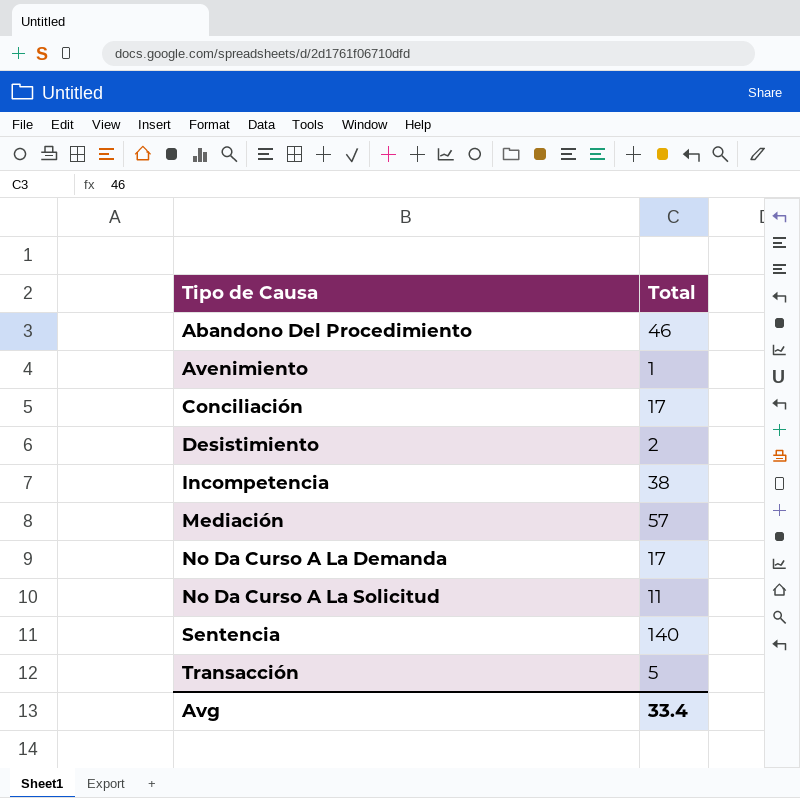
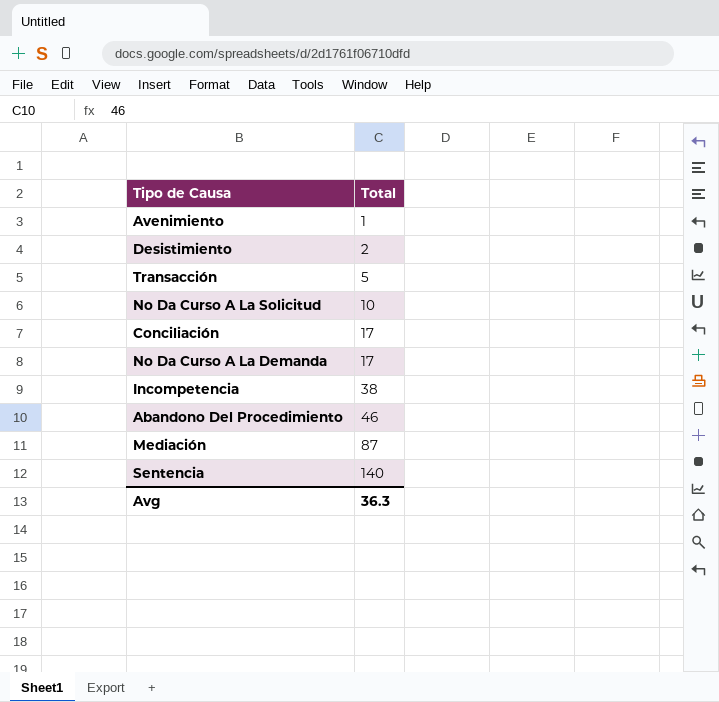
row order: Tipo de Causa ascending -> Total ascending
No Da Curso A La Solicitud | Total: 11 -> 10
Mediación | Total: 57 -> 87
Avg | Total: 33.4 -> 36.3

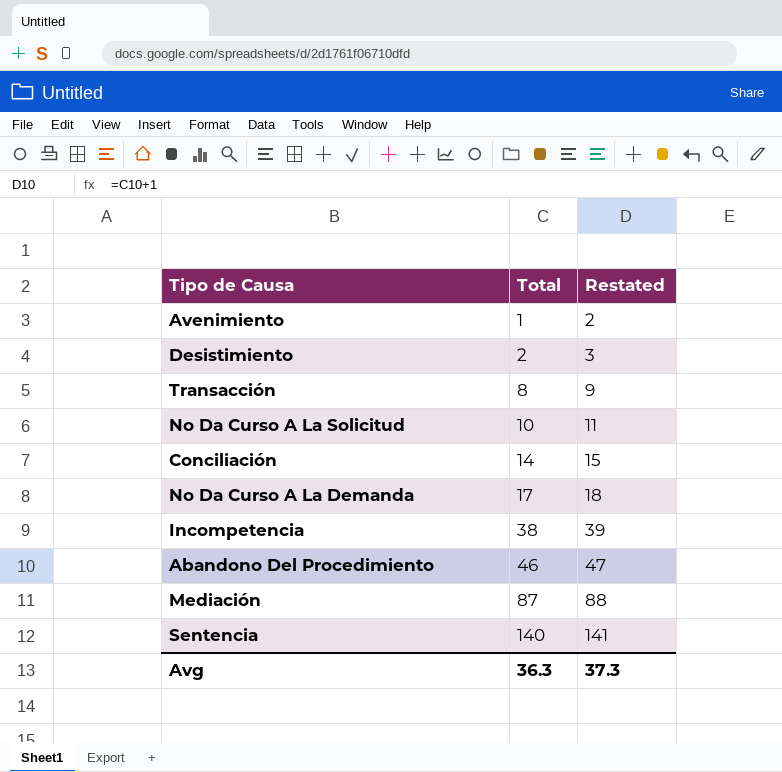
column Restated | formula: none -> [Total] + 1
Transacción | Total: 5 -> 8
Conciliación | Total: 17 -> 14

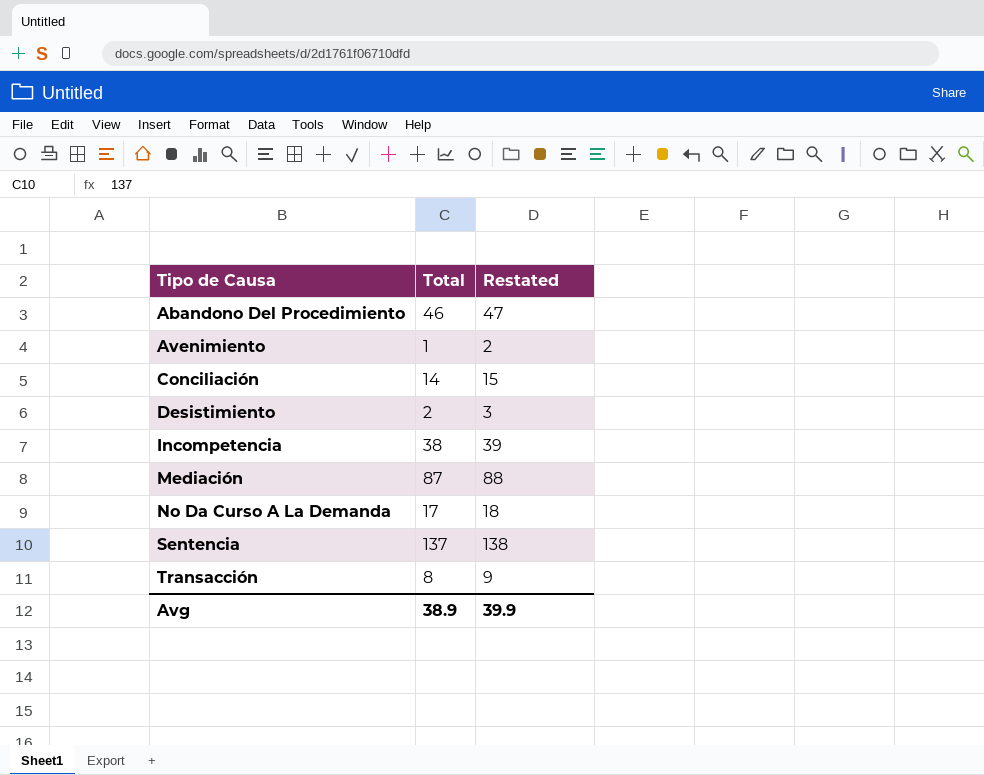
row order: Total ascending -> Tipo de Causa ascending
row No Da Curso A La Solicitud: 10 | 11 -> none
Sentencia | Total: 140 -> 137
Sentencia | Restated: 141 -> 138
Avg | Total: 36.3 -> 38.9
Avg | Restated: 37.3 -> 39.9

